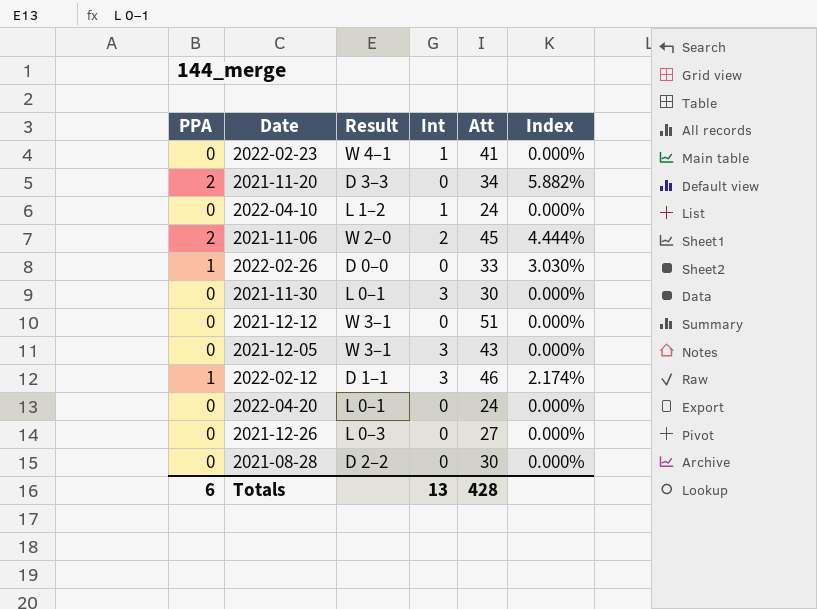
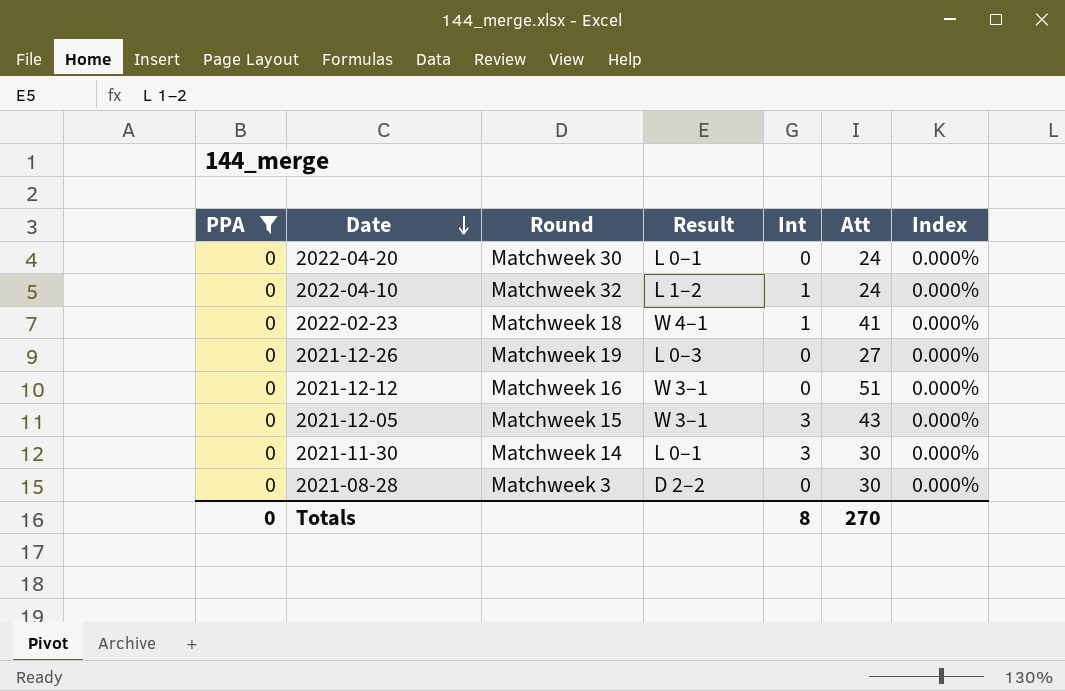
filter: none -> PPA = 0
row order: none -> Date descending
column Round | position: none -> 3
Totals | PPA: 6 -> 0
Totals | Int: 13 -> 8
Totals | Att: 428 -> 270

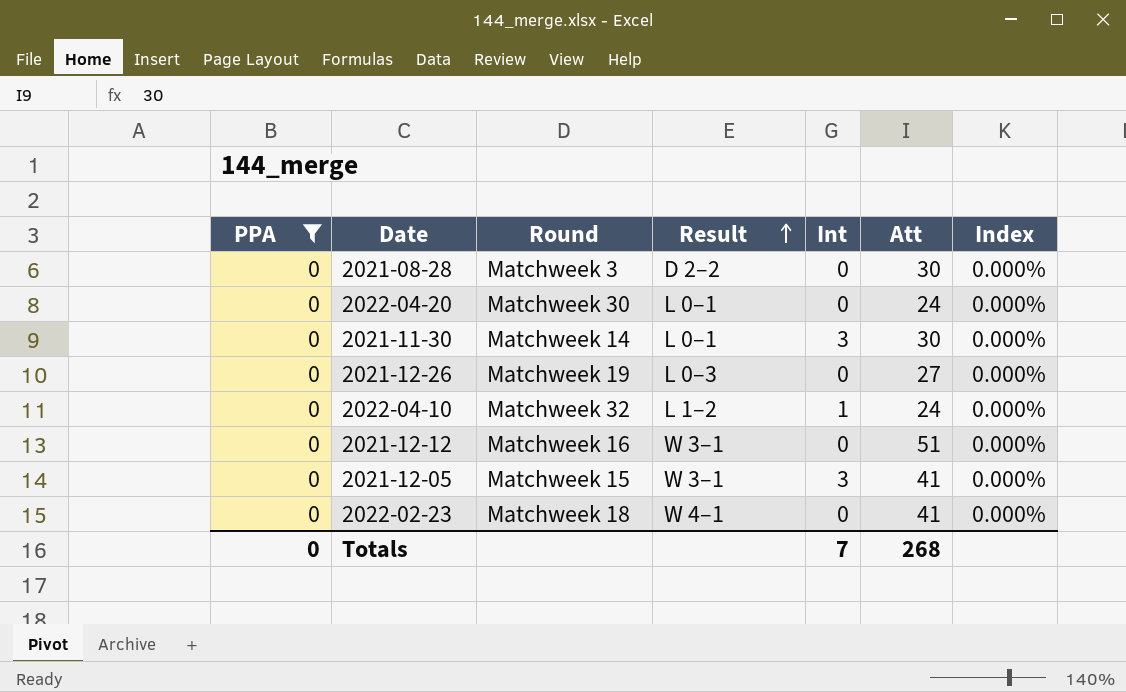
row order: Date descending -> Result ascending
2021-12-05 | Att: 43 -> 41
2022-02-23 | Int: 1 -> 0
Totals | Int: 8 -> 7
Totals | Att: 270 -> 268

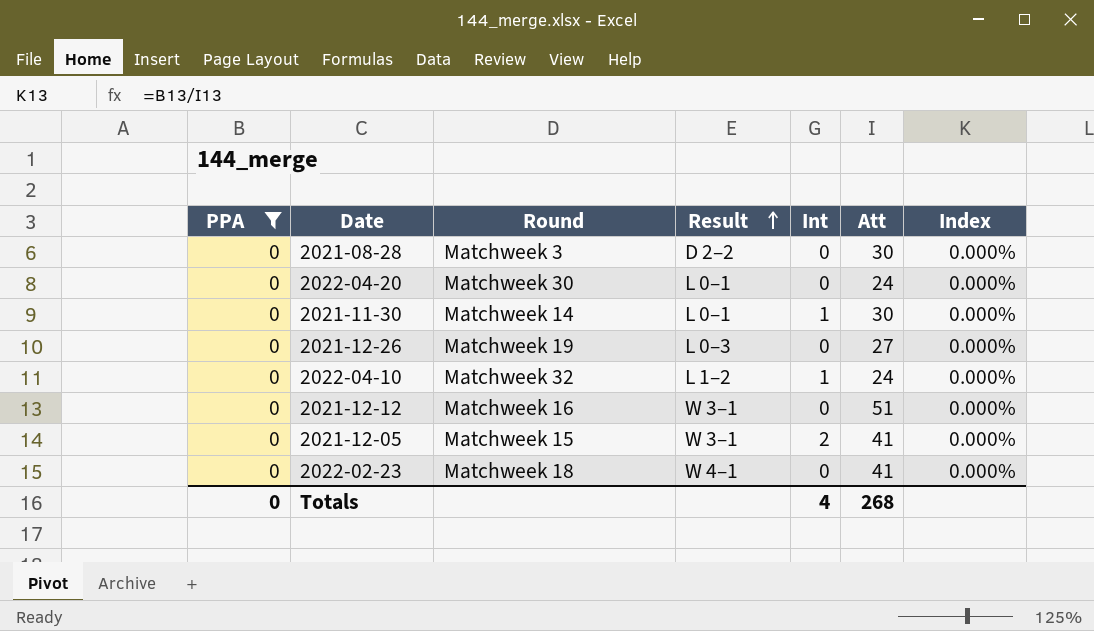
2021-11-30 | Int: 3 -> 1
2021-12-05 | Int: 3 -> 2
Totals | Int: 7 -> 4

